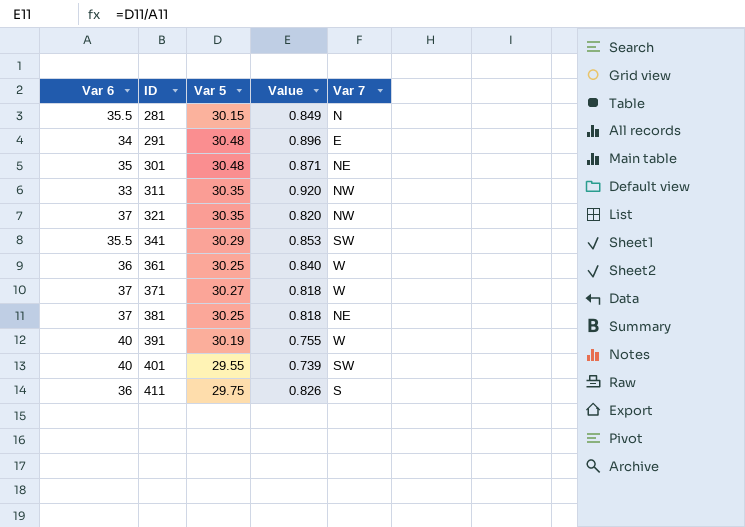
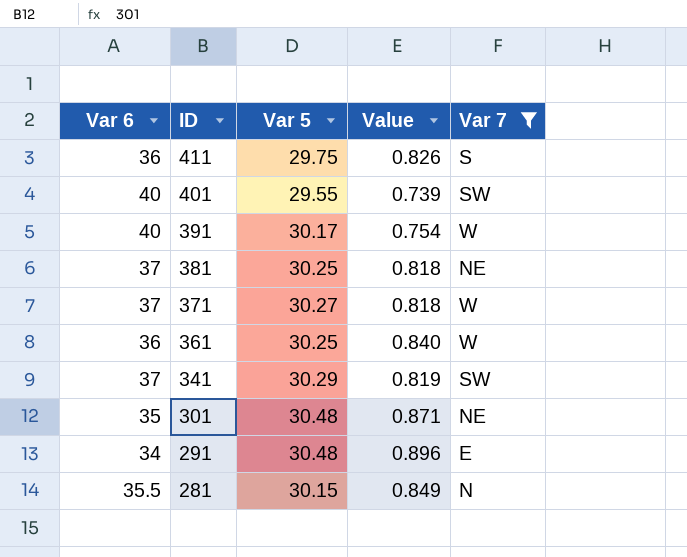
filter: none -> Var 7 != NW
row order: ID ascending -> ID descending
391 | Var 5: 30.19 -> 30.17
391 | Value: 0.755 -> 0.754
341 | Var 6: 35.5 -> 37
341 | Value: 0.853 -> 0.819

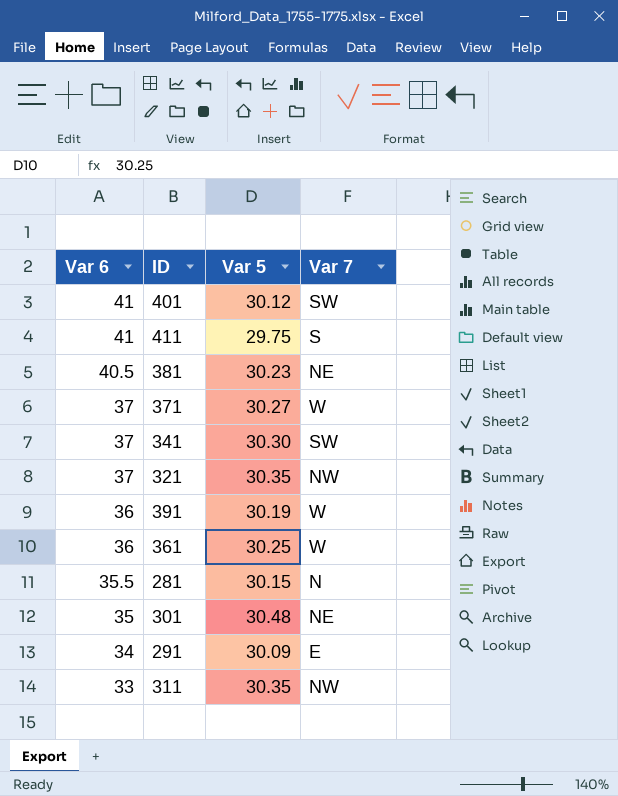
filter: Var 7 != NW -> none
row order: ID descending -> Var 6 descending
column Value | formula: [Var 5] / [Var 6] -> none
401 | Var 6: 40 -> 41
401 | Var 5: 29.55 -> 30.12
411 | Var 6: 36 -> 41
381 | Var 6: 37 -> 40.5
381 | Var 5: 30.25 -> 30.23
341 | Var 5: 30.29 -> 30.30
391 | Var 6: 40 -> 36
391 | Var 5: 30.17 -> 30.19
291 | Var 5: 30.48 -> 30.09

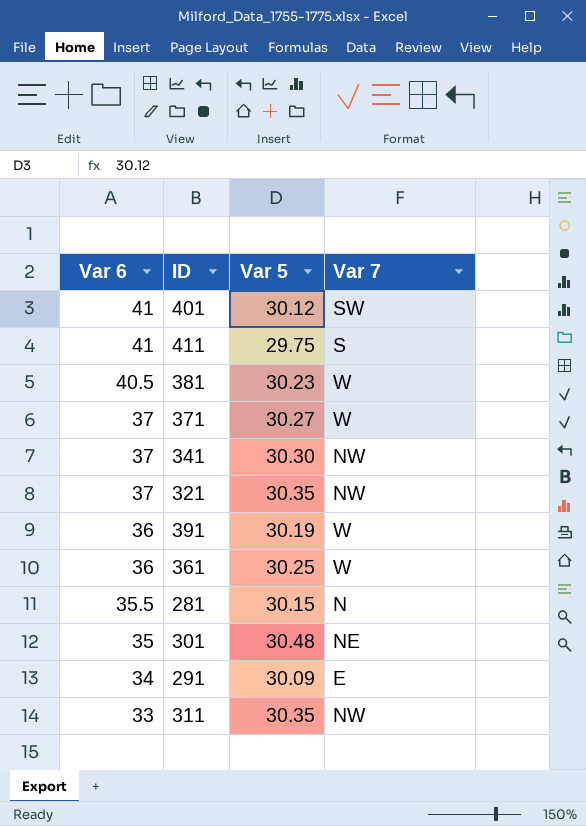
381 | Var 7: NE -> W
341 | Var 7: SW -> NW

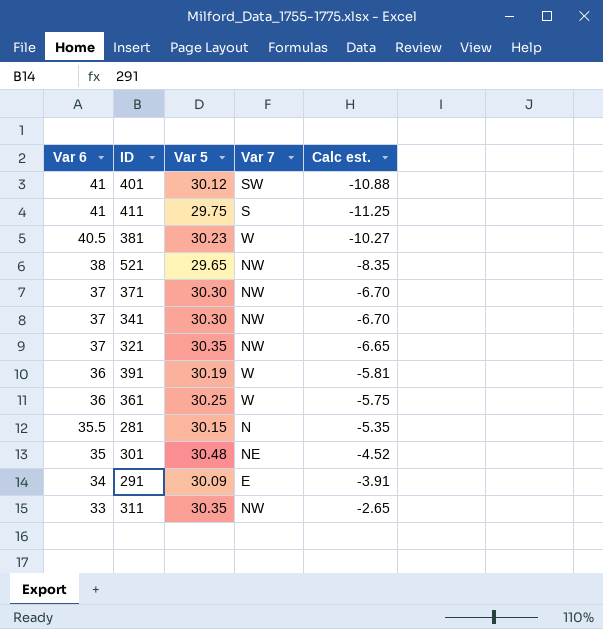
column Calc est. | formula: none -> [Var 5] - [Var 6]
row 521: none -> 38 | 29.65 | NW | -8.35
371 | Var 5: 30.27 -> 30.30
371 | Var 7: W -> NW

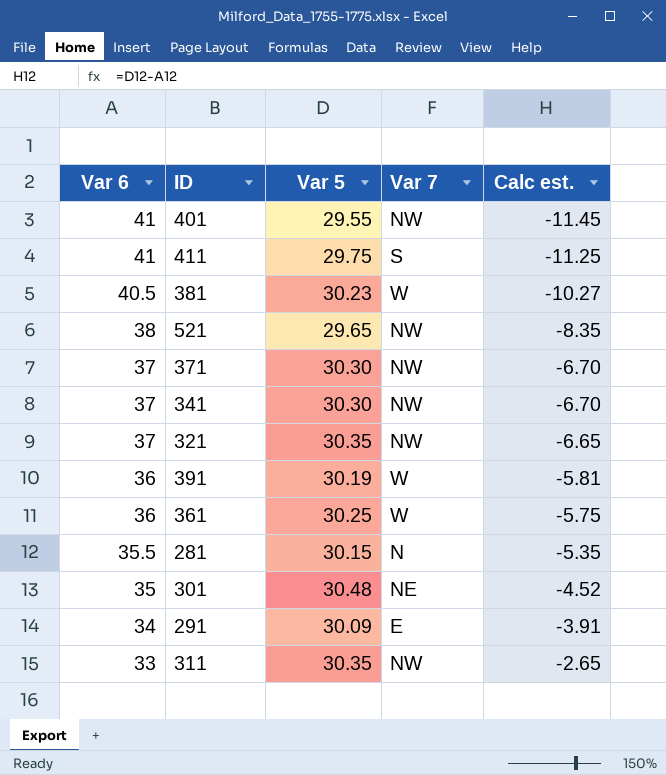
401 | Var 5: 30.12 -> 29.55
401 | Var 7: SW -> NW
401 | Calc est.: -10.88 -> -11.45

